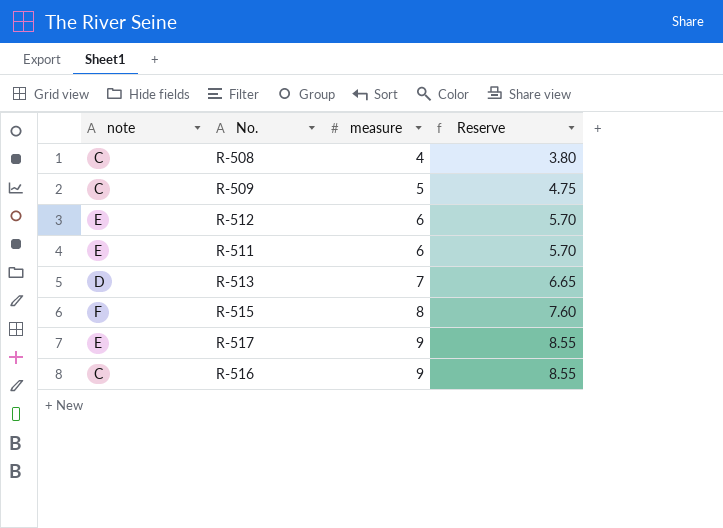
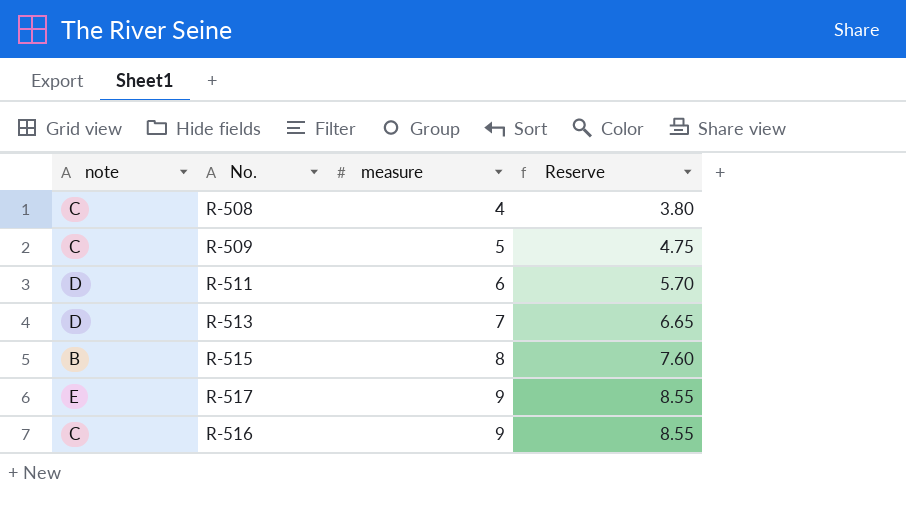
row R-512: E | 6 | 5.70 -> none
R-511 | note: E -> D
R-515 | note: F -> B

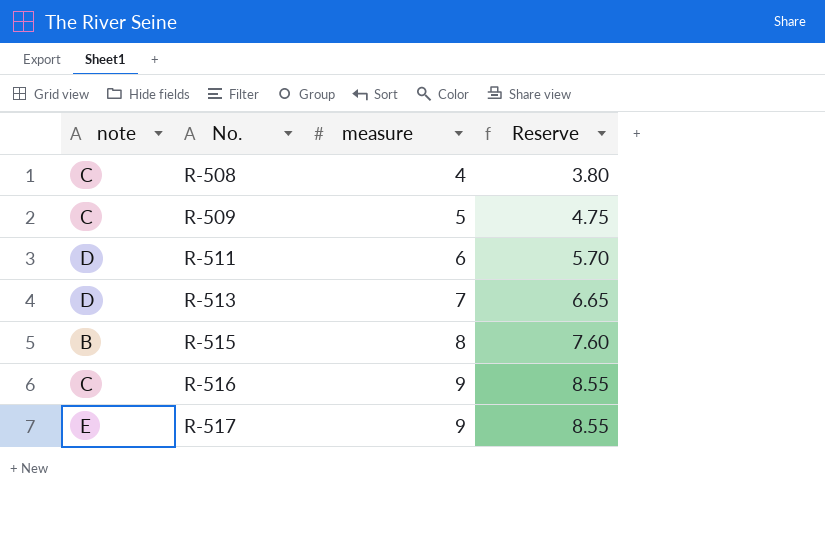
row order: measure ascending -> No. ascending

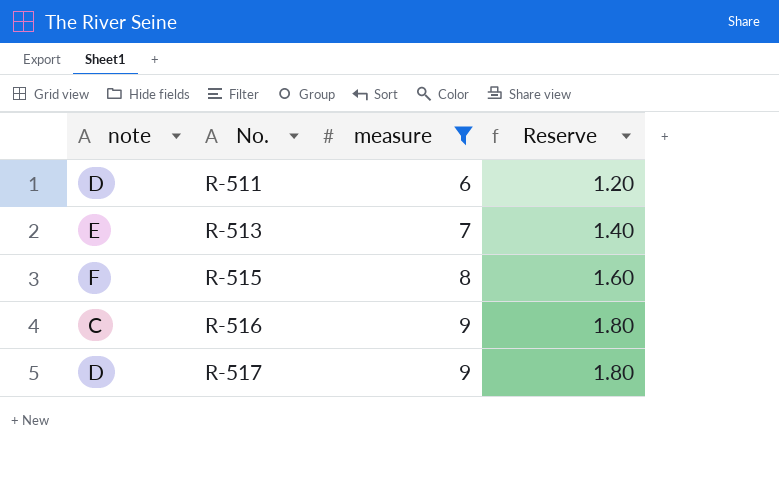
filter: none -> measure >= 6
column Reserve | formula: [measure] * 0.95 -> [measure] * 0.2
R-513 | note: D -> E
R-515 | note: B -> F
R-517 | note: E -> D

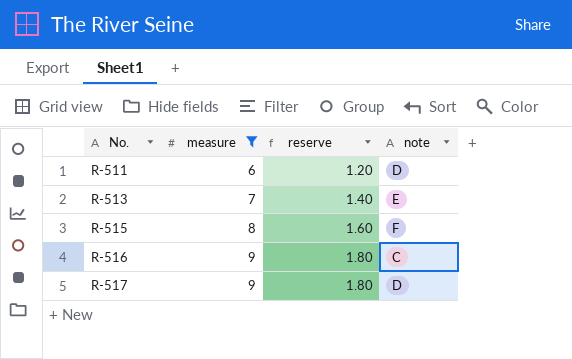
column name: Reserve -> reserve
column note | position: 1 -> 4

